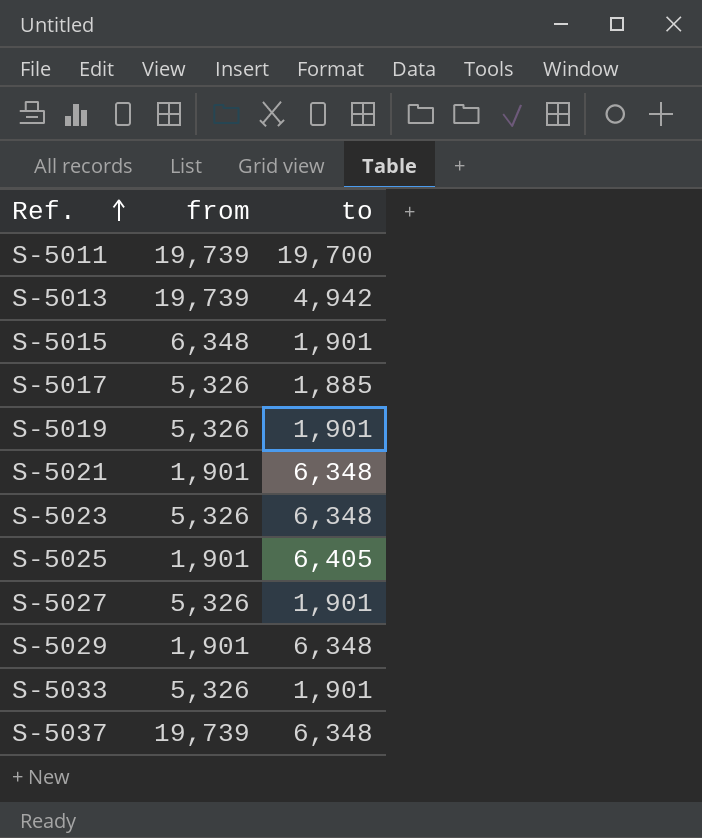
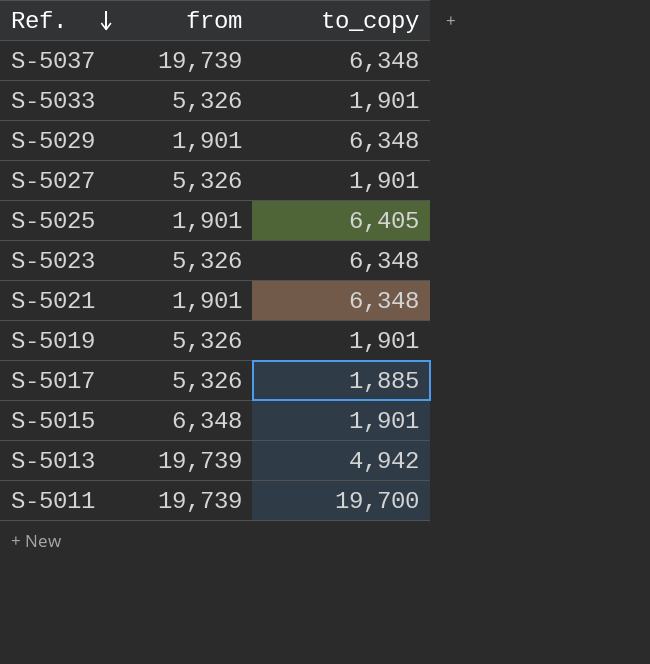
row order: Ref. ascending -> Ref. descending
column name: to -> to_copy

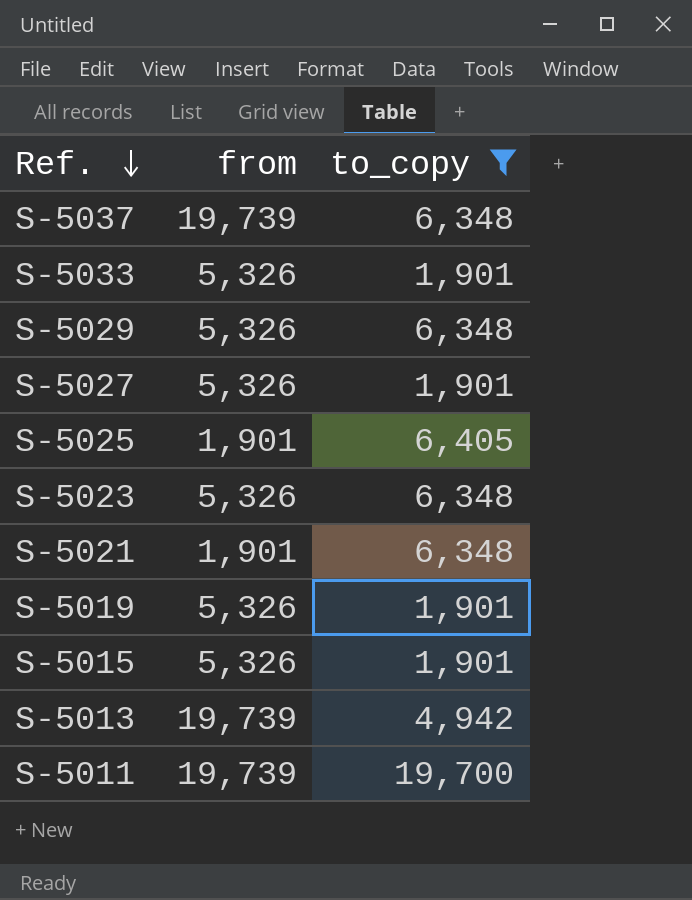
filter: none -> to_copy != 1,885
S-5029 | from: 1,901 -> 5,326
S-5015 | from: 6,348 -> 5,326

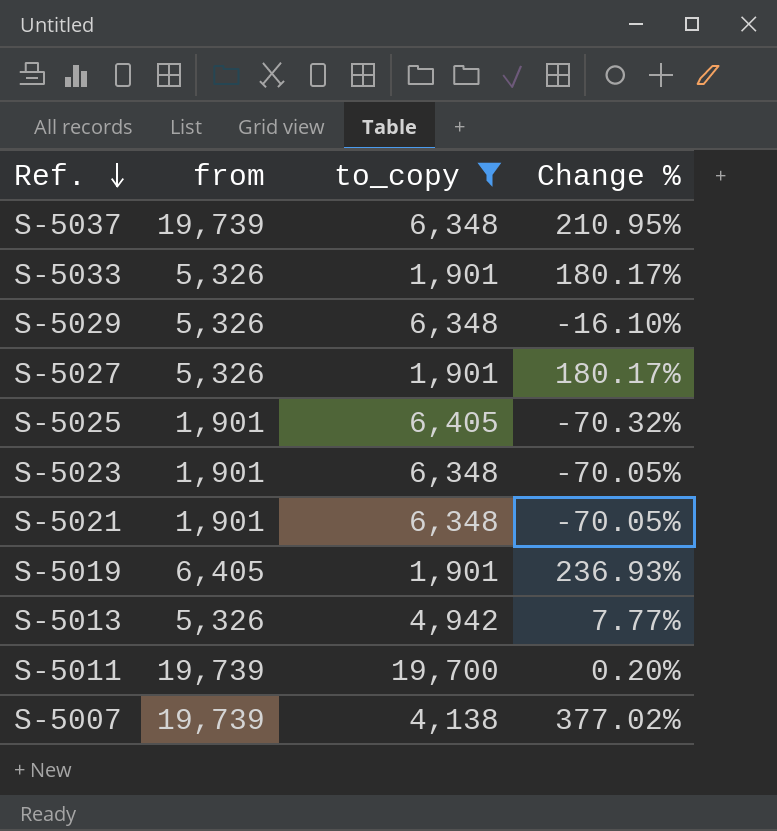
column Change % | formula: none -> ([from] - [to_copy]) / [to_copy]
row S-5015: 5,326 | 1,901 -> none
S-5023 | from: 5,326 -> 1,901
S-5019 | from: 5,326 -> 6,405
S-5013 | from: 19,739 -> 5,326
row S-5007: none -> 19,739 | 4,138 | 377.02%

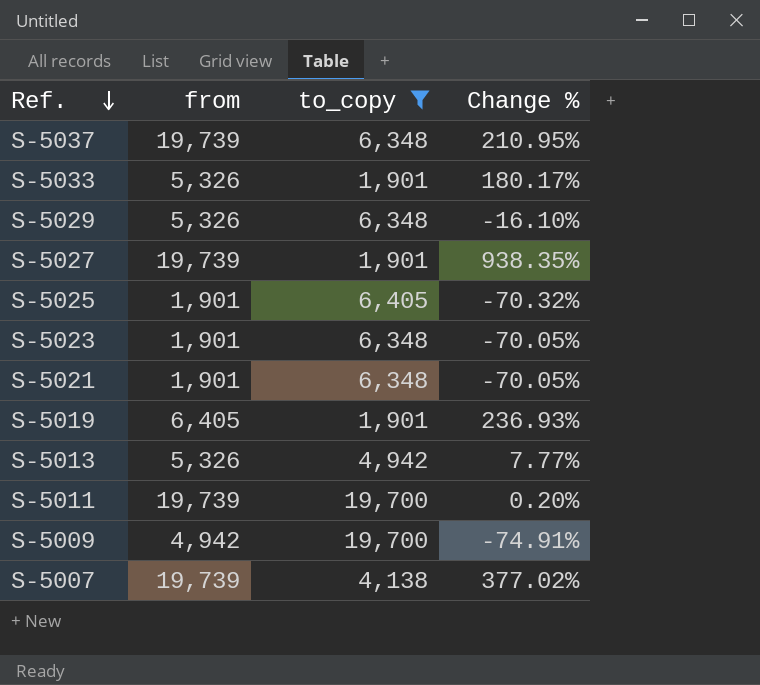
S-5027 | from: 5,326 -> 19,739
S-5027 | Change %: 180.17% -> 938.35%
row S-5009: none -> 4,942 | 19,700 | -74.91%

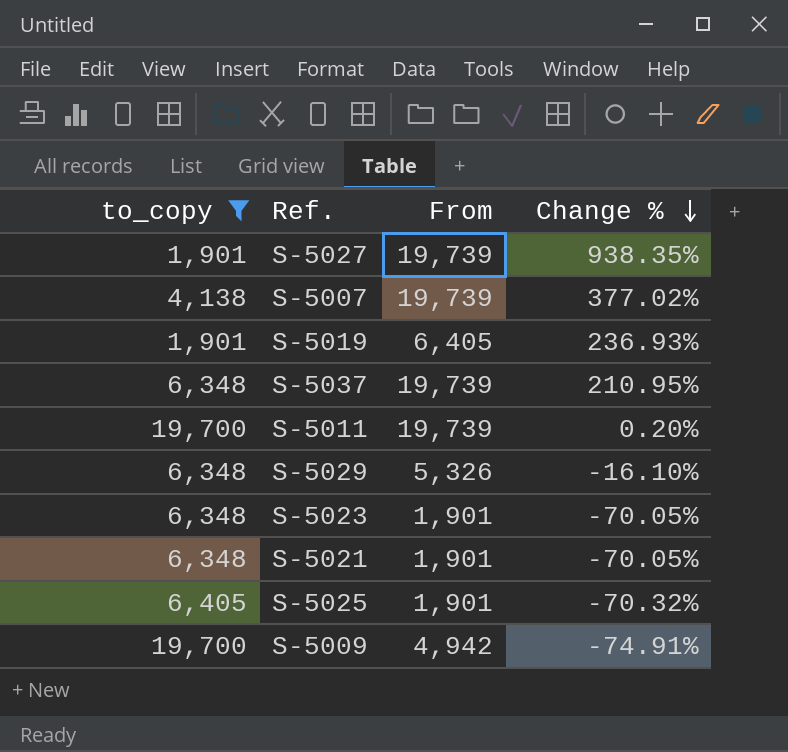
row order: Ref. descending -> Change % descending
column to_copy | position: 3 -> 1
column name: from -> From
row S-5033: 5,326 | 1,901 | 180.17% -> none
row S-5013: 5,326 | 4,942 | 7.77% -> none

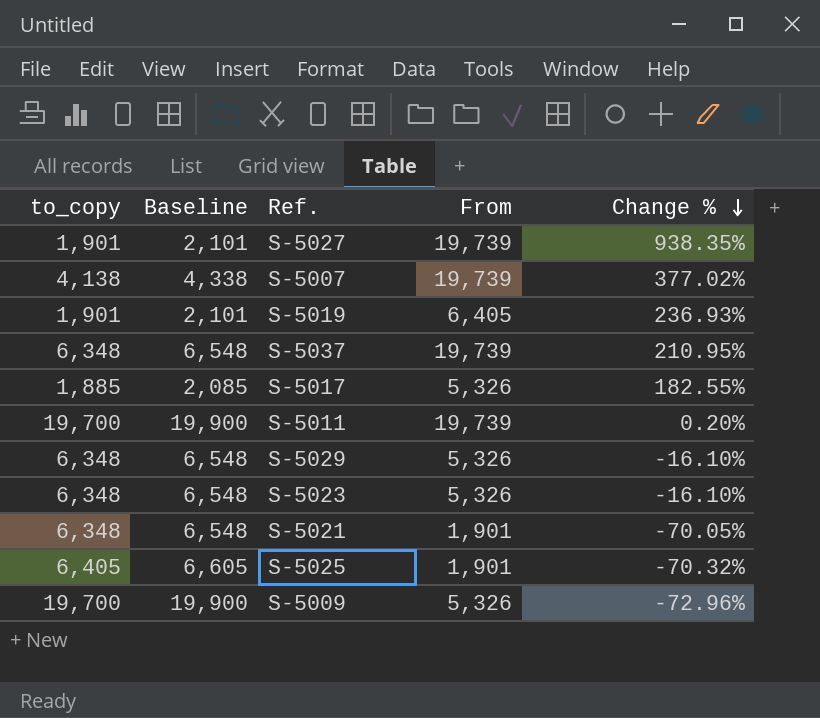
filter: to_copy != 1,885 -> none
column Baseline | formula: none -> [to_copy] + 200
S-5023 | From: 1,901 -> 5,326
S-5023 | Change %: -70.05% -> -16.10%
S-5009 | From: 4,942 -> 5,326
S-5009 | Change %: -74.91% -> -72.96%

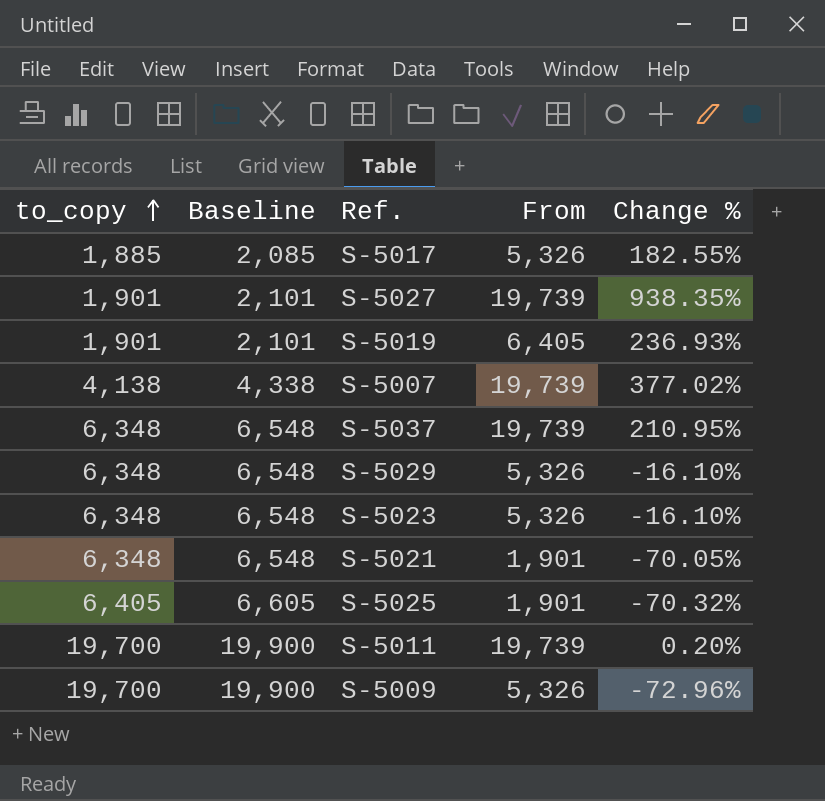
row order: Change % descending -> to_copy ascending

